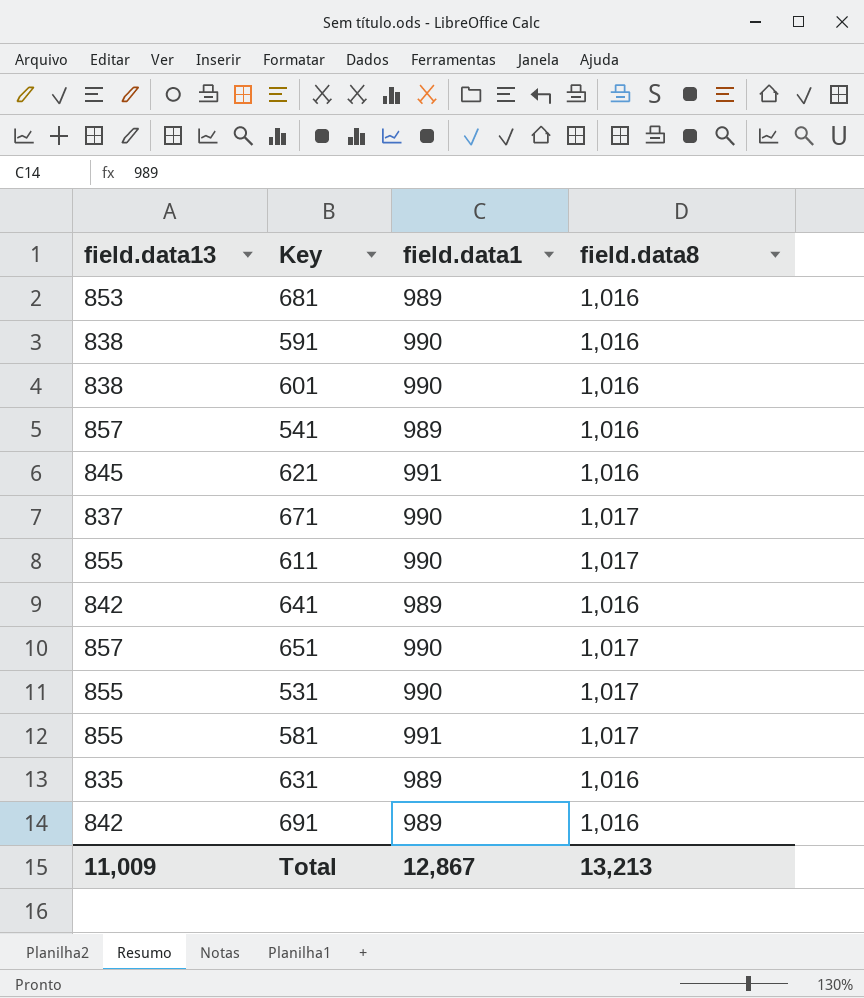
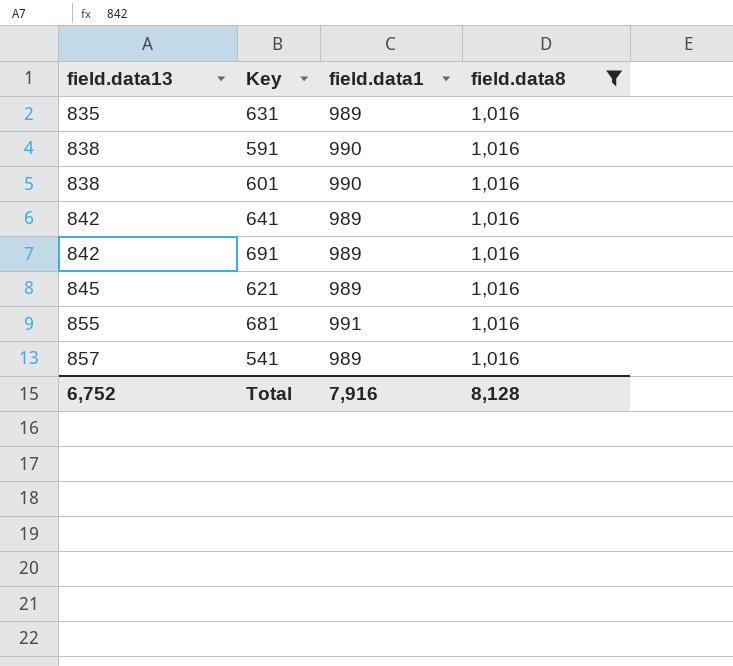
filter: none -> field.data8 = 1,016
row order: none -> field.data13 ascending
621 | field.data1: 991 -> 989
681 | field.data13: 853 -> 855
681 | field.data1: 989 -> 991
Total | field.data13: 11,009 -> 6,752
Total | field.data1: 12,867 -> 7,916
Total | field.data8: 13,213 -> 8,128

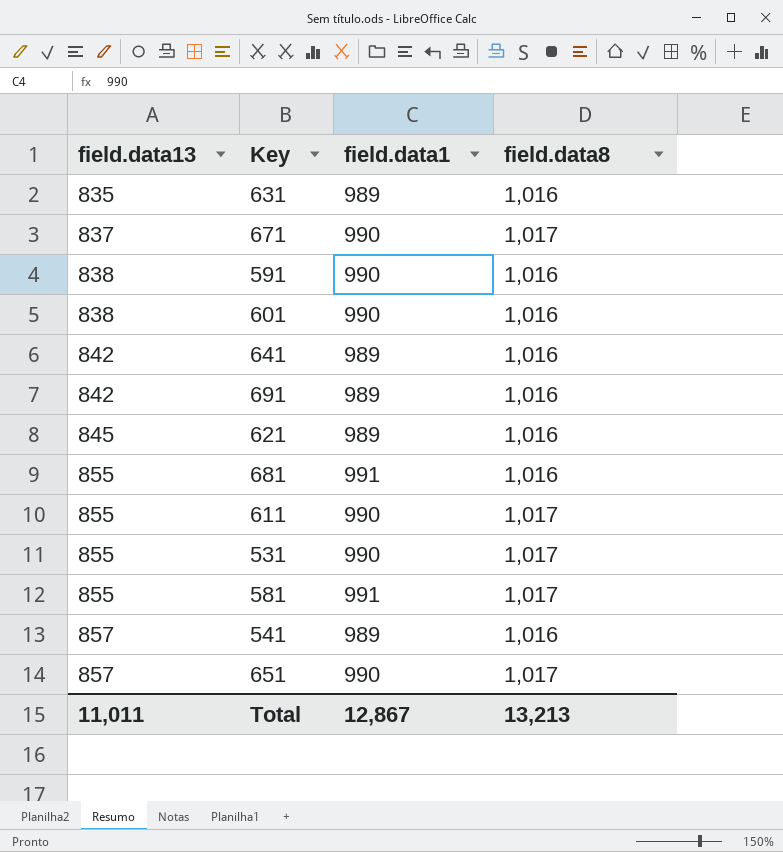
filter: field.data8 = 1,016 -> none
Total | field.data13: 6,752 -> 11,011
Total | field.data1: 7,916 -> 12,867
Total | field.data8: 8,128 -> 13,213

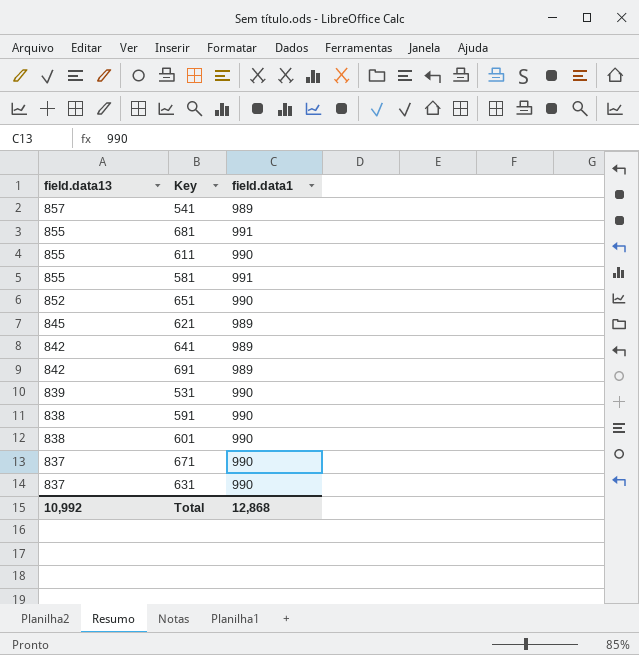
row order: field.data13 ascending -> field.data13 descending
column field.data8 | position: 4 -> none
651 | field.data13: 857 -> 852
531 | field.data13: 855 -> 839
631 | field.data13: 835 -> 837
631 | field.data1: 989 -> 990
Total | field.data13: 11,011 -> 10,992
Total | field.data1: 12,867 -> 12,868

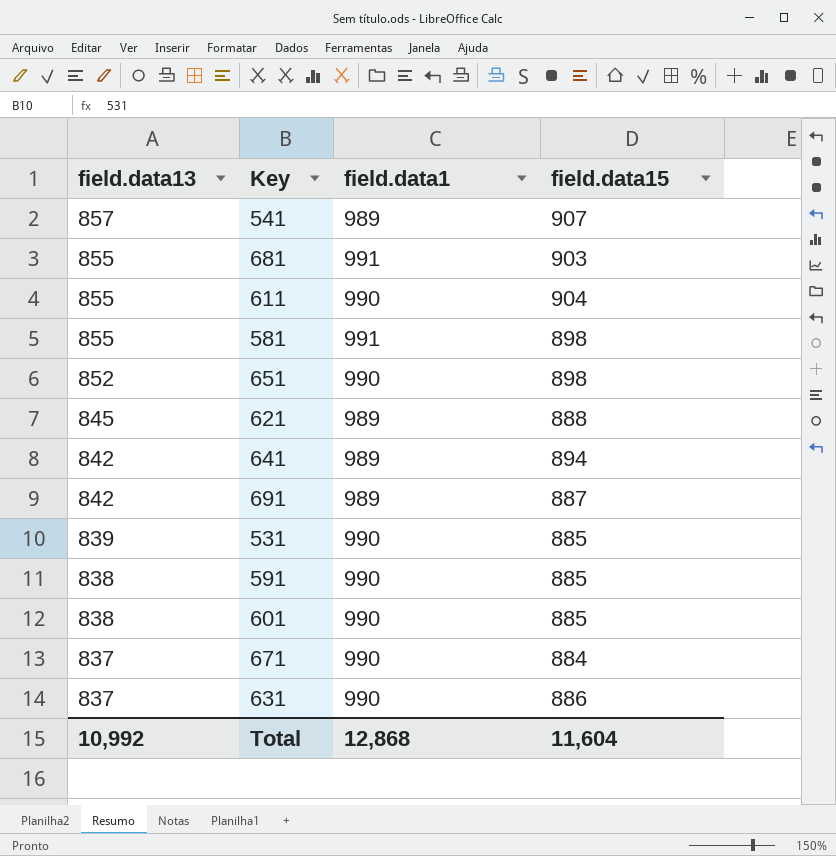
column field.data15 | position: none -> 4

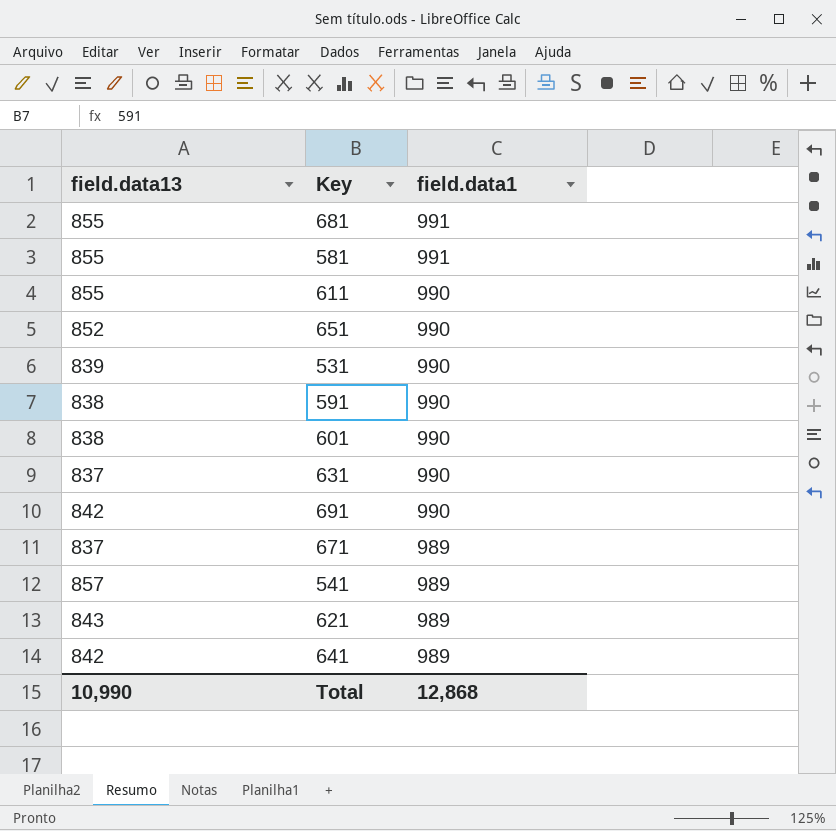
row order: field.data13 descending -> field.data1 descending
column field.data15 | position: 4 -> none
691 | field.data1: 989 -> 990
671 | field.data1: 990 -> 989
621 | field.data13: 845 -> 843
Total | field.data13: 10,992 -> 10,990

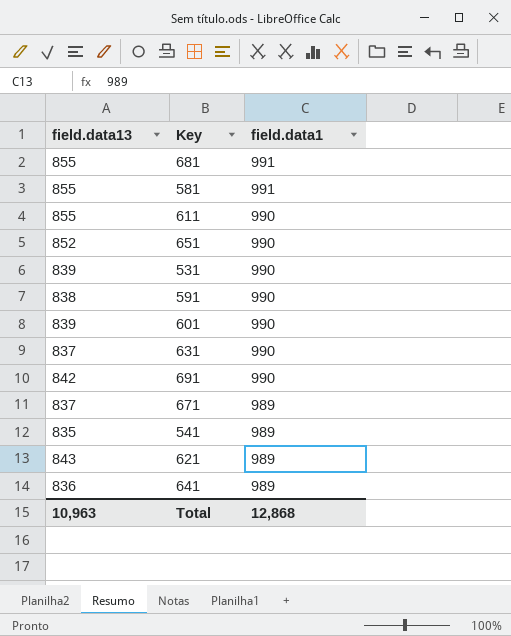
601 | field.data13: 838 -> 839
541 | field.data13: 857 -> 835
641 | field.data13: 842 -> 836
Total | field.data13: 10,990 -> 10,963

